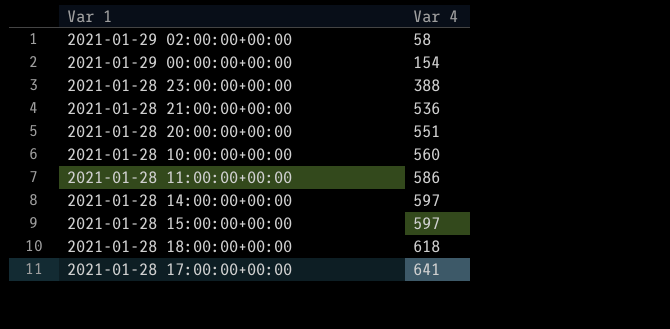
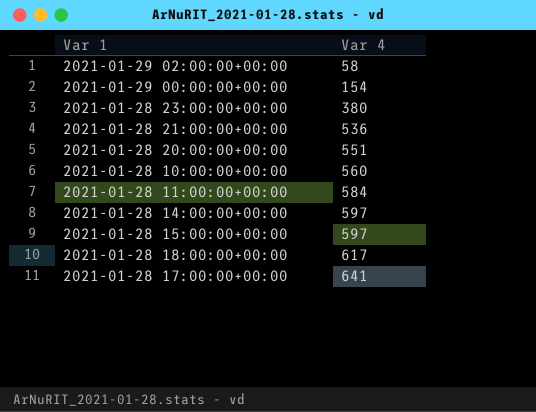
2021-01-28 23:00:00+00:00 | Var 4: 388 -> 380
2021-01-28 11:00:00+00:00 | Var 4: 586 -> 584
2021-01-28 18:00:00+00:00 | Var 4: 618 -> 617

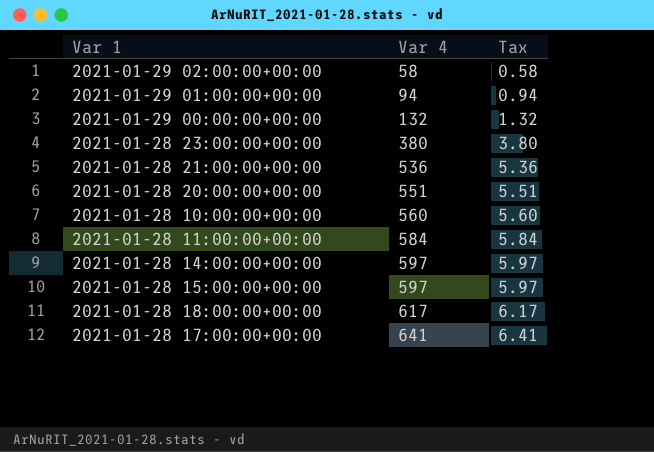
column Tax | formula: none -> [Var 4] * 0.01
row 2021-01-29 01:00:00+00:00: none -> 94 | 0.94
2021-01-29 00:00:00+00:00 | Var 4: 154 -> 132

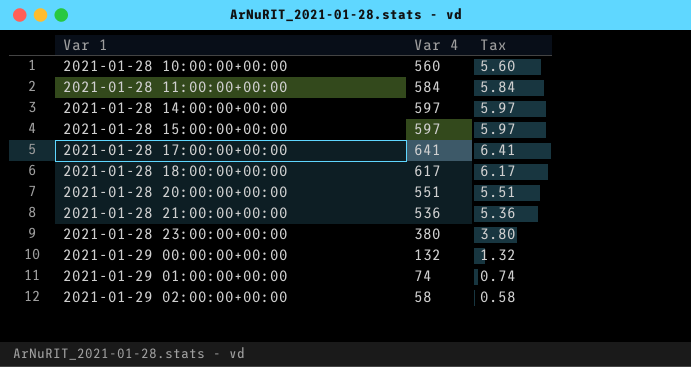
row order: Var 4 ascending -> Var 1 ascending
2021-01-29 01:00:00+00:00 | Var 4: 94 -> 74
2021-01-29 01:00:00+00:00 | Tax: 0.94 -> 0.74

